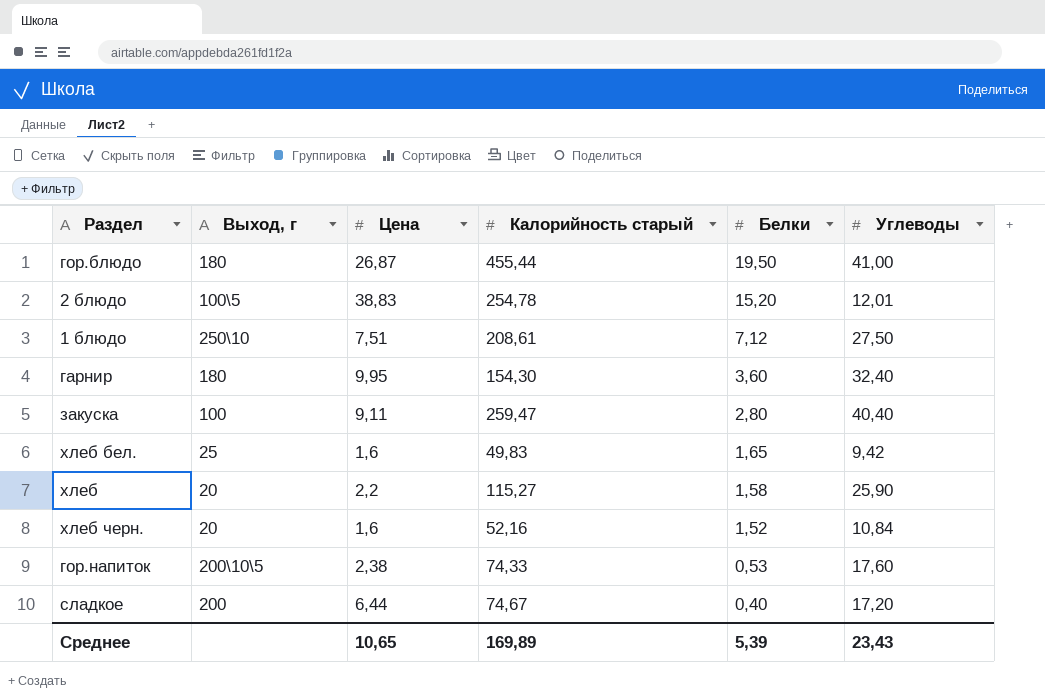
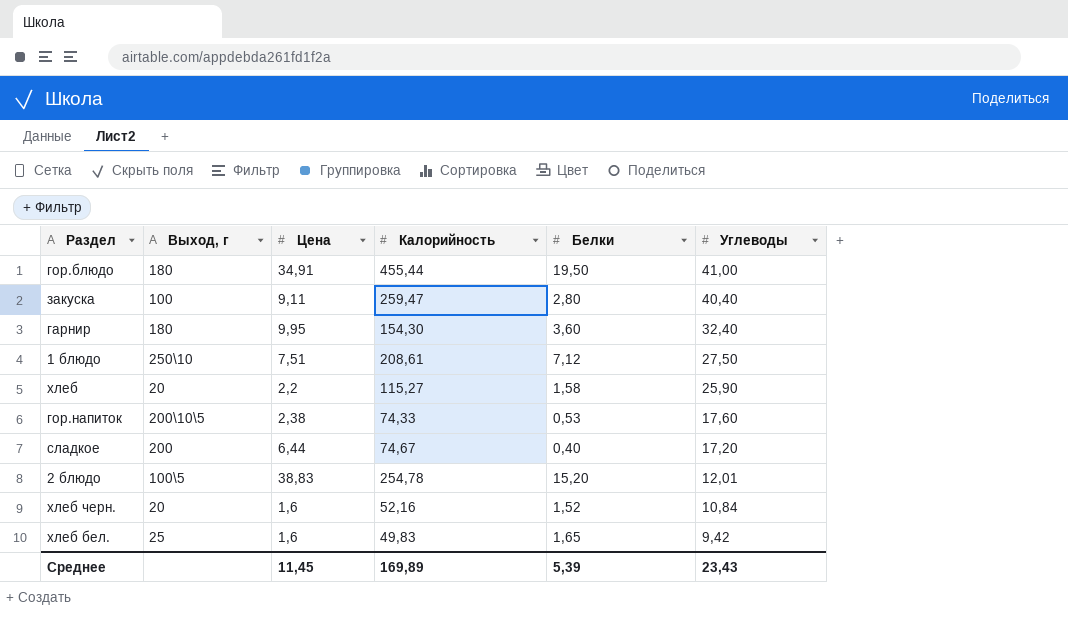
row order: Белки descending -> Углеводы descending
column name: Калорийность старый -> Калорийность
гор.блюдо | Цена: 26,87 -> 34,91
Среднее | Цена: 10,65 -> 11,45

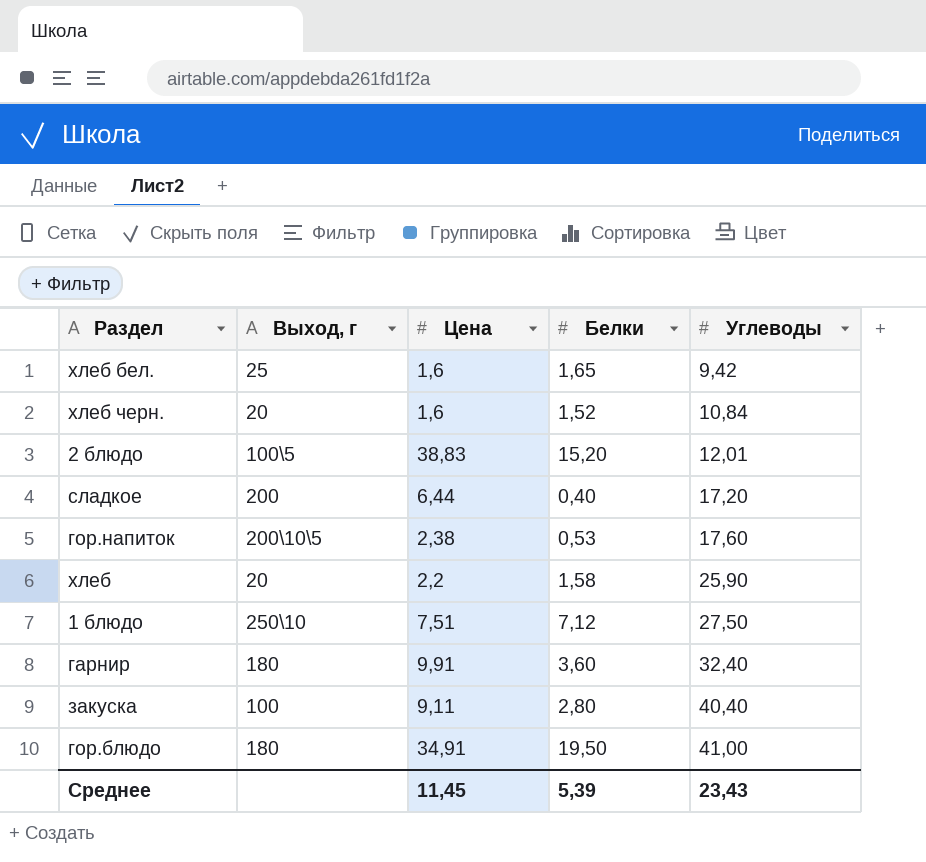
row order: Углеводы descending -> Углеводы ascending
column Калорийность | position: 4 -> none
гарнир | Цена: 9,95 -> 9,91

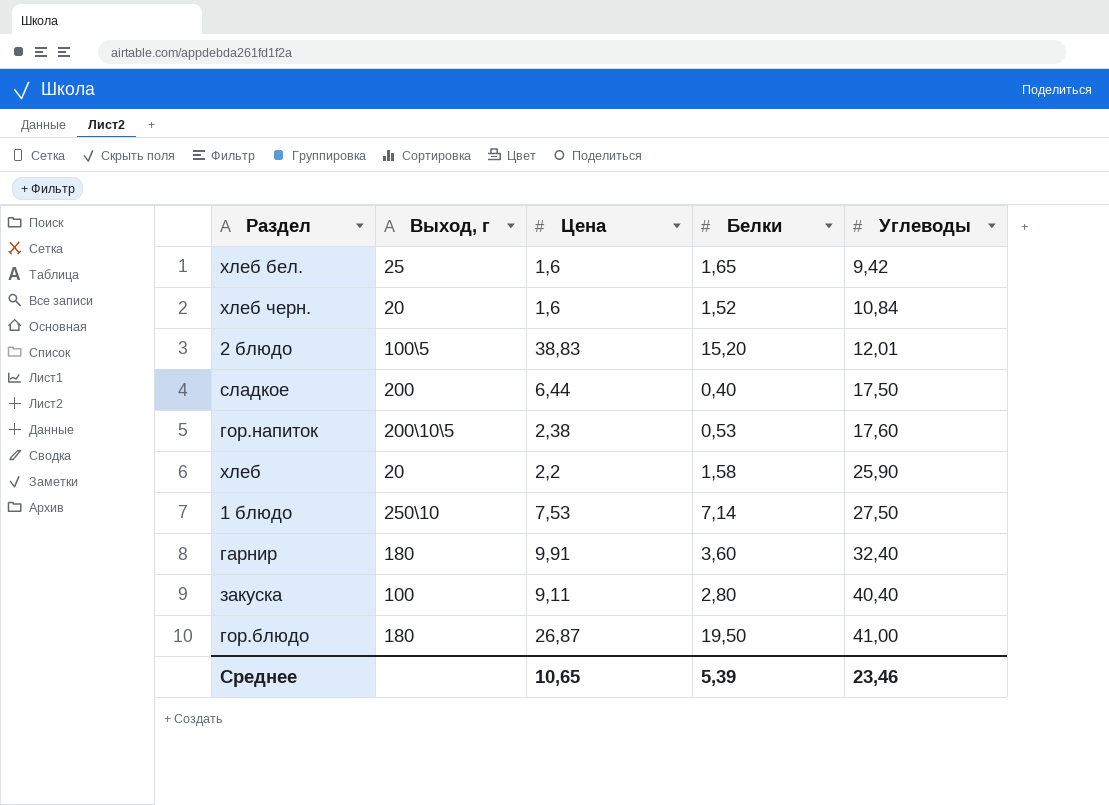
сладкое | Углеводы: 17,20 -> 17,50
1 блюдо | Цена: 7,51 -> 7,53
1 блюдо | Белки: 7,12 -> 7,14
гор.блюдо | Цена: 34,91 -> 26,87
Среднее | Цена: 11,45 -> 10,65
Среднее | Углеводы: 23,43 -> 23,46

